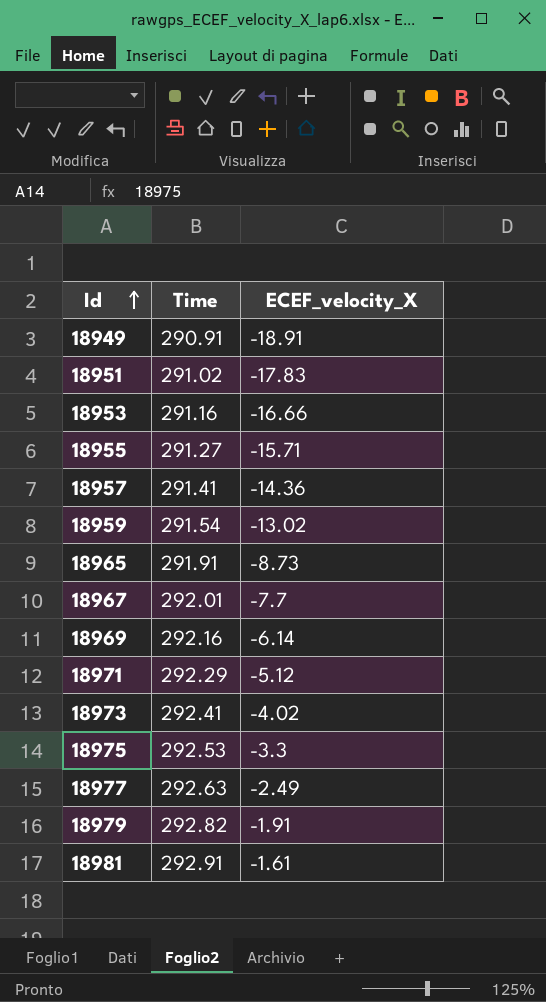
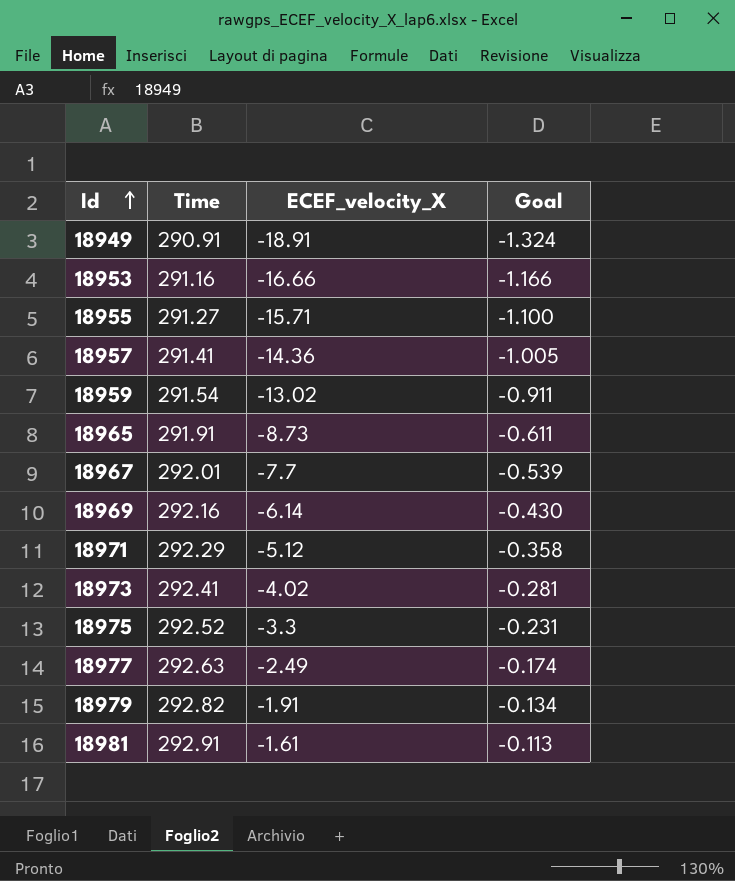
column Goal | formula: none -> [ECEF_velocity_X] * 0.07
row 18951: 291.02 | -17.83 -> none
18975 | Time: 292.53 -> 292.52

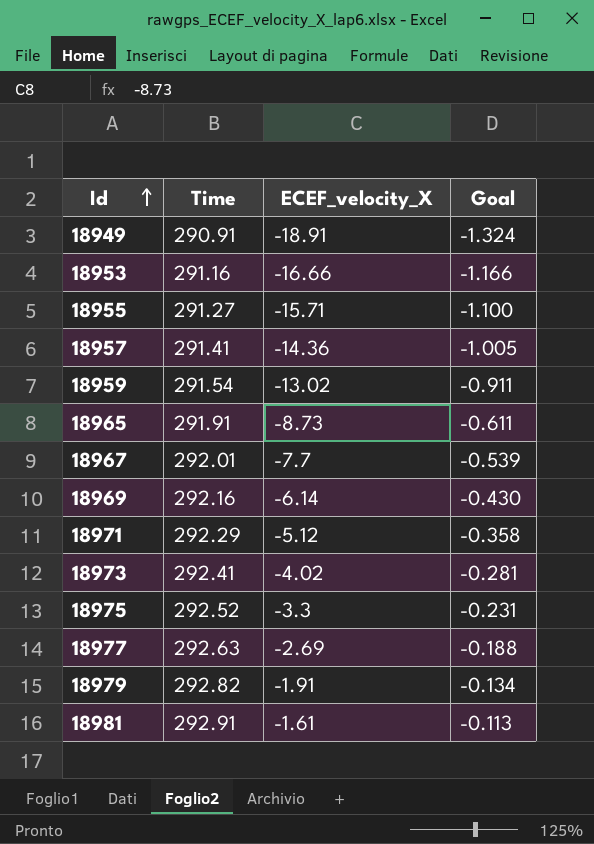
18977 | ECEF_velocity_X: -2.49 -> -2.69
18977 | Goal: -0.174 -> -0.188

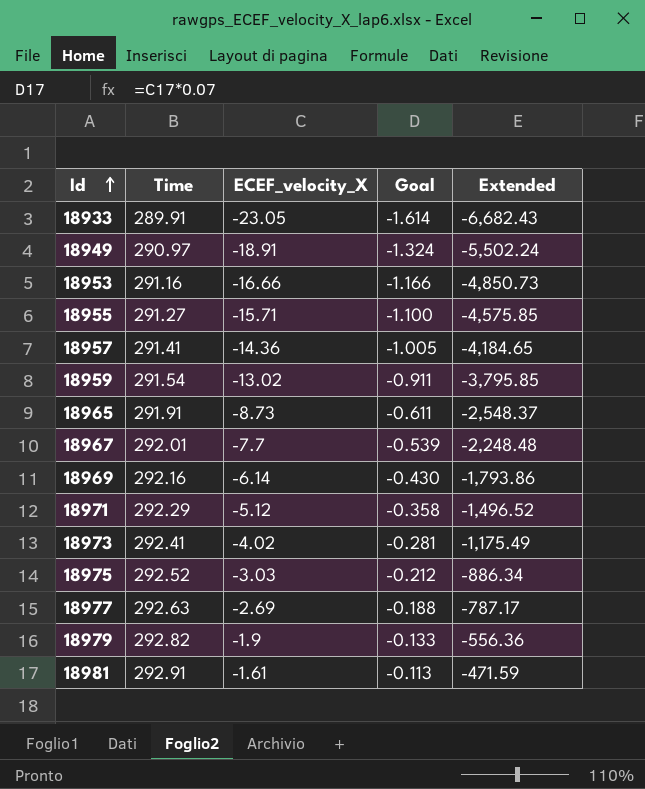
column Extended | formula: none -> [Time] * [ECEF_velocity_X]
row 18933: none -> 289.91 | -23.05 | -1.614 | -6,682.43
18949 | Time: 290.91 -> 290.97
18975 | ECEF_velocity_X: -3.3 -> -3.03
18975 | Goal: -0.231 -> -0.212
18979 | ECEF_velocity_X: -1.91 -> -1.9
18979 | Goal: -0.134 -> -0.133

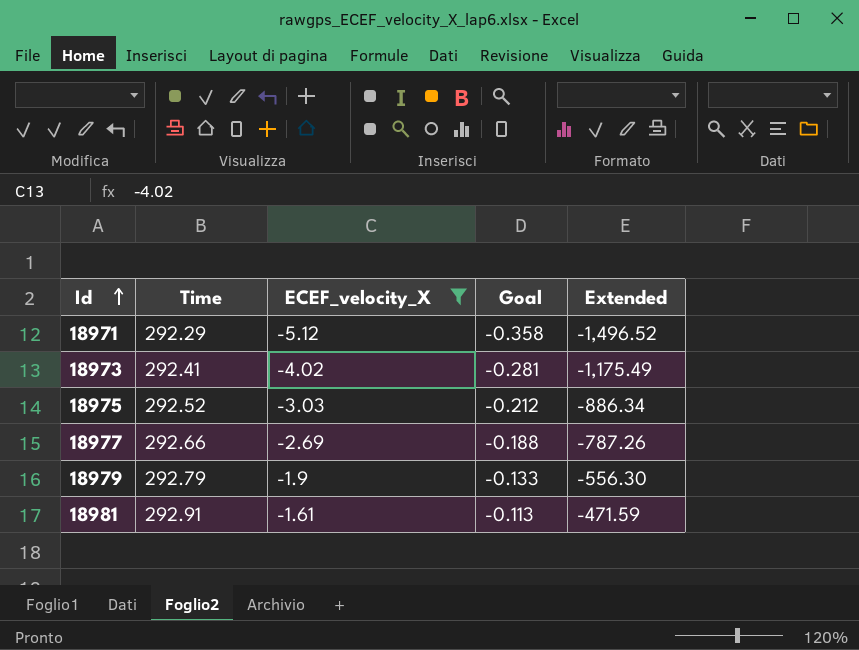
filter: none -> ECEF_velocity_X >= -5.12
18977 | Time: 292.63 -> 292.66
18977 | Extended: -787.17 -> -787.26
18979 | Time: 292.82 -> 292.79
18979 | Extended: -556.36 -> -556.30

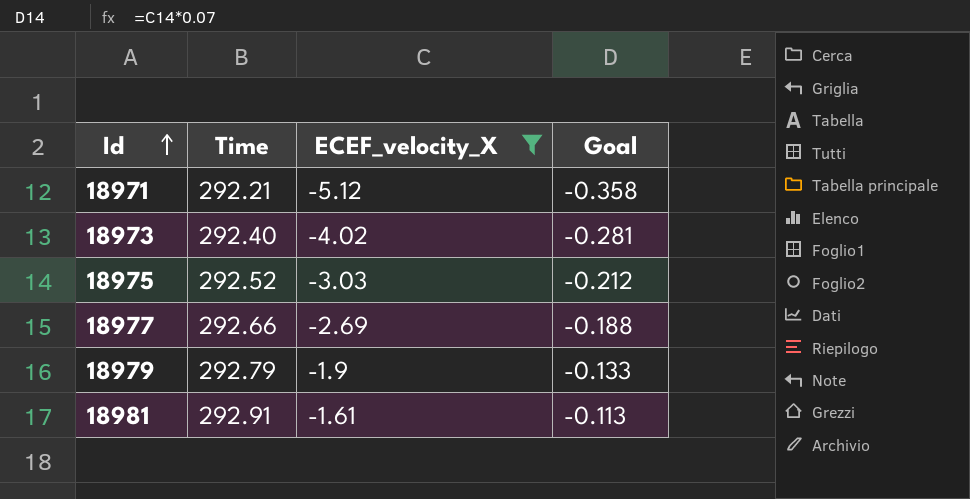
column Extended | formula: [Time] * [ECEF_velocity_X] -> none
18971 | Time: 292.29 -> 292.21
18973 | Time: 292.41 -> 292.40

